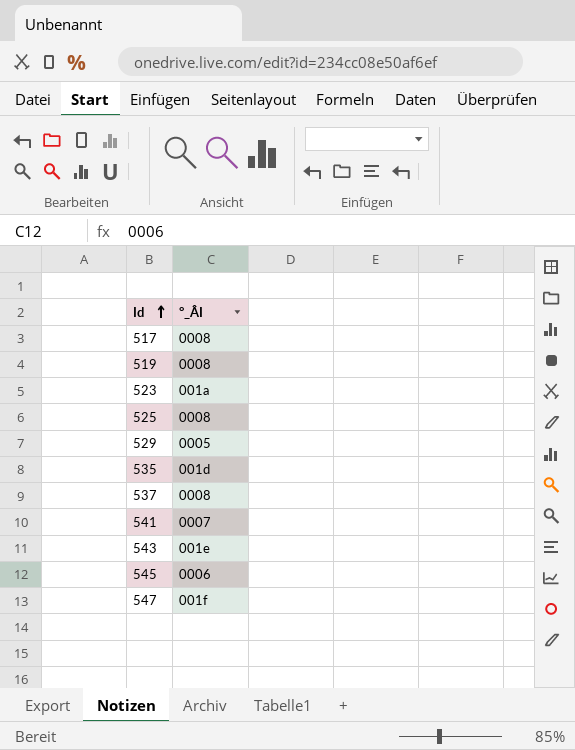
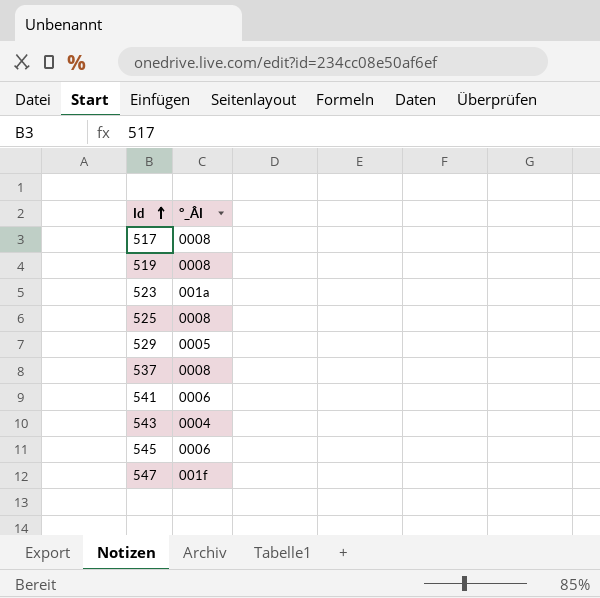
row 535: 001d -> none
541 | °_ÂI: 0007 -> 0006
543 | °_ÂI: 001e -> 0004

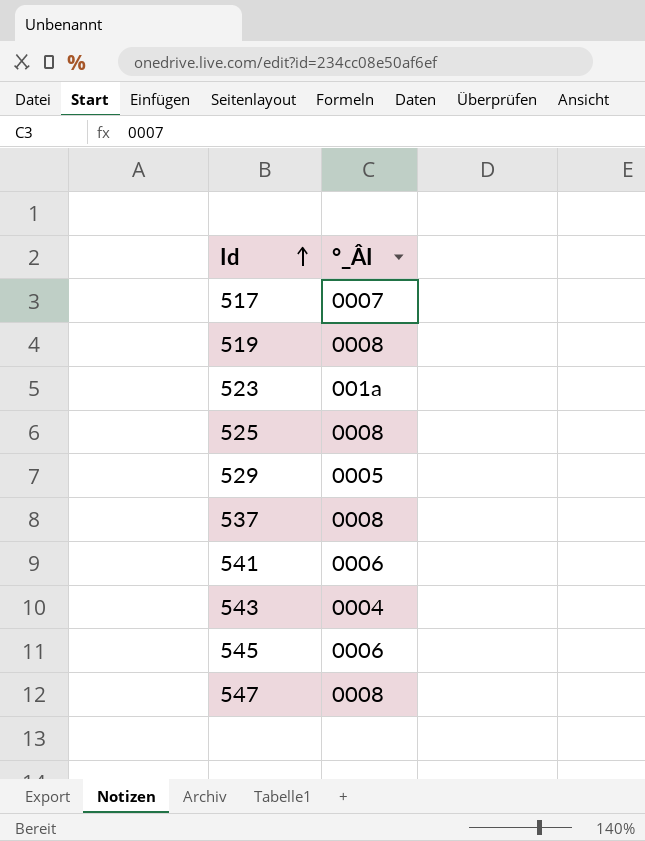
517 | °_ÂI: 0008 -> 0007
547 | °_ÂI: 001f -> 0008

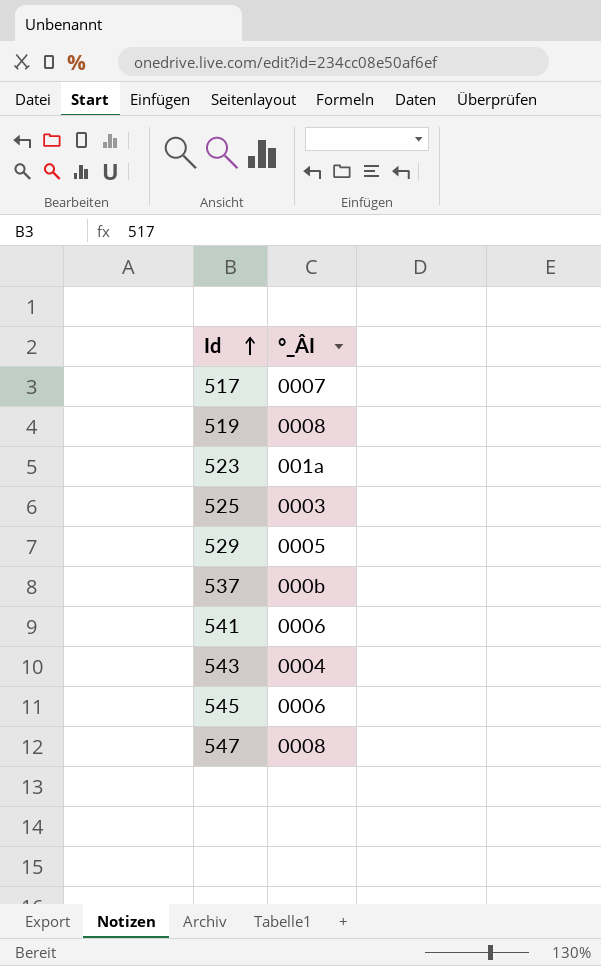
525 | °_ÂI: 0008 -> 0003
537 | °_ÂI: 0008 -> 000b

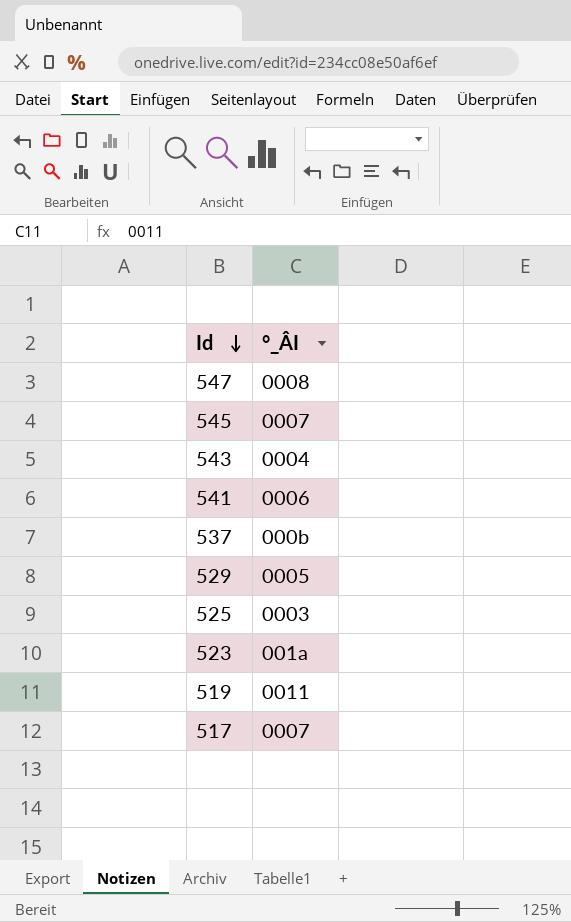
row order: Id ascending -> Id descending
545 | °_ÂI: 0006 -> 0007
519 | °_ÂI: 0008 -> 0011

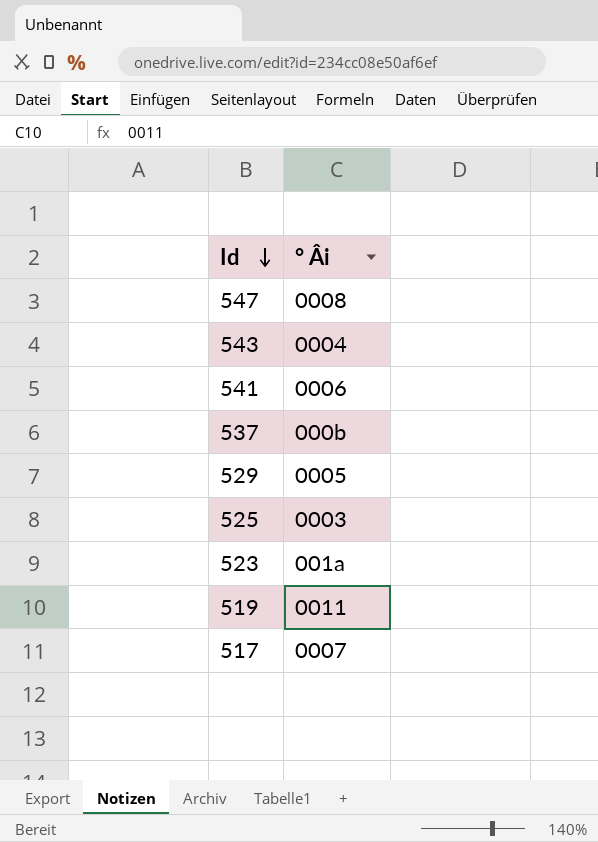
column name: °_ÂI -> ° Âi
row 545: 0007 -> none

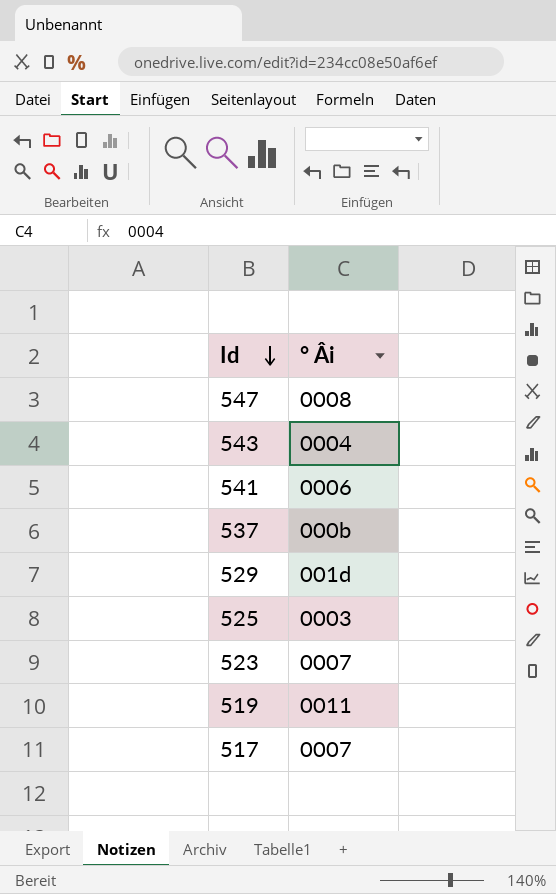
529 | ° Âi: 0005 -> 001d
523 | ° Âi: 001a -> 0007

